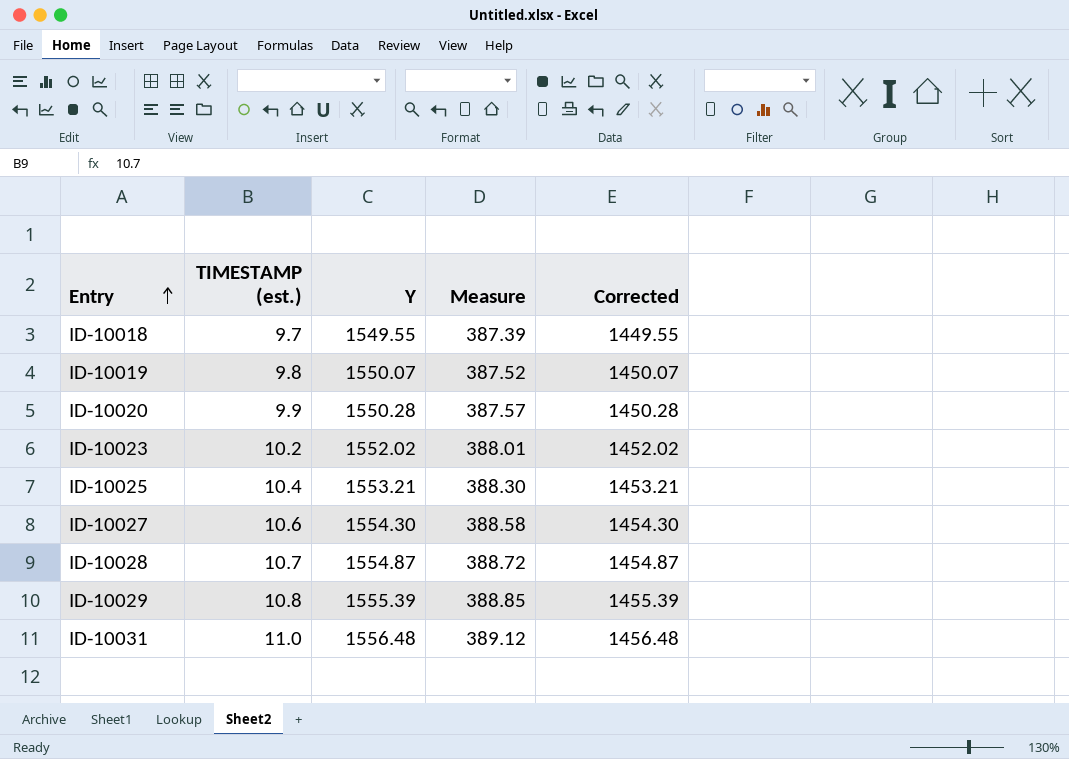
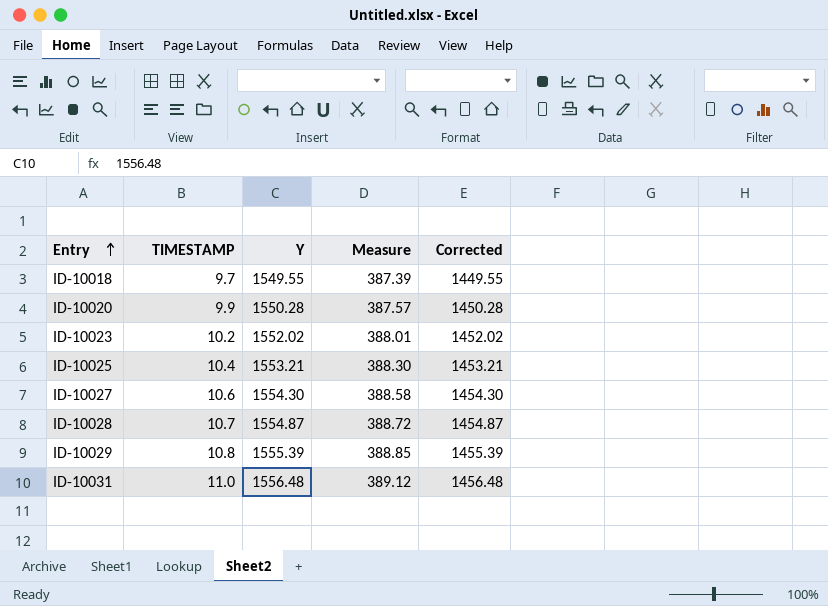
column name: TIMESTAMP (est.) -> TIMESTAMP
row ID-10019: 9.8 | 1550.07 | 387.52 | 1450.07 -> none

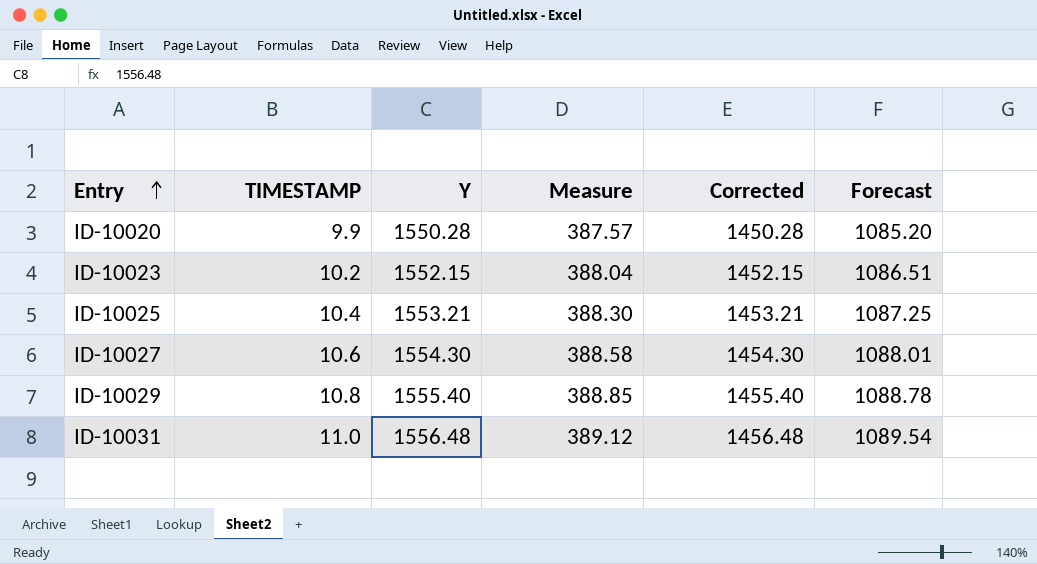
column Forecast | formula: none -> [Y] * 0.7
row ID-10018: 9.7 | 1549.55 | 387.39 | 1449.55 -> none
row ID-10028: 10.7 | 1554.87 | 388.72 | 1454.87 -> none
ID-10023 | Y: 1552.02 -> 1552.15
ID-10023 | Measure: 388.01 -> 388.04
ID-10023 | Corrected: 1452.02 -> 1452.15
ID-10029 | Y: 1555.39 -> 1555.40
ID-10029 | Corrected: 1455.39 -> 1455.40

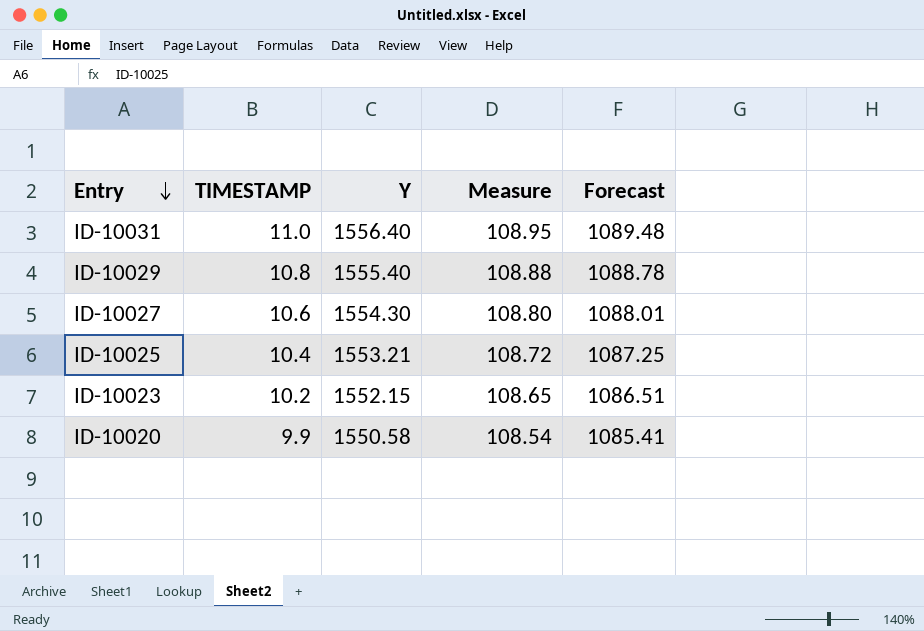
row order: Entry ascending -> Entry descending
column Corrected | formula: [Y] - 100 -> none
column Measure | formula: [Y] * 0.25 -> [Y] * 0.07
ID-10031 | Y: 1556.48 -> 1556.40
ID-10031 | Forecast: 1089.54 -> 1089.48
ID-10020 | Y: 1550.28 -> 1550.58
ID-10020 | Forecast: 1085.20 -> 1085.41

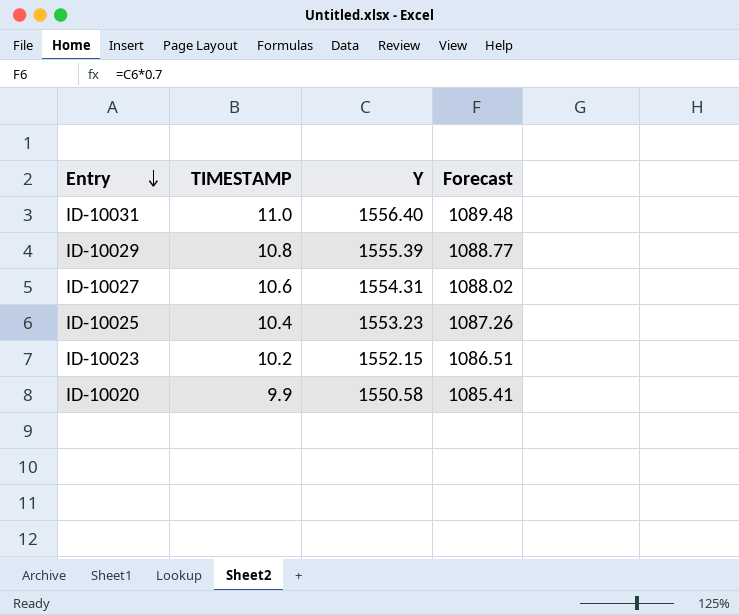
column Measure | formula: [Y] * 0.07 -> none
ID-10029 | Y: 1555.40 -> 1555.39
ID-10029 | Forecast: 1088.78 -> 1088.77
ID-10027 | Y: 1554.30 -> 1554.31
ID-10027 | Forecast: 1088.01 -> 1088.02
ID-10025 | Y: 1553.21 -> 1553.23
ID-10025 | Forecast: 1087.25 -> 1087.26

